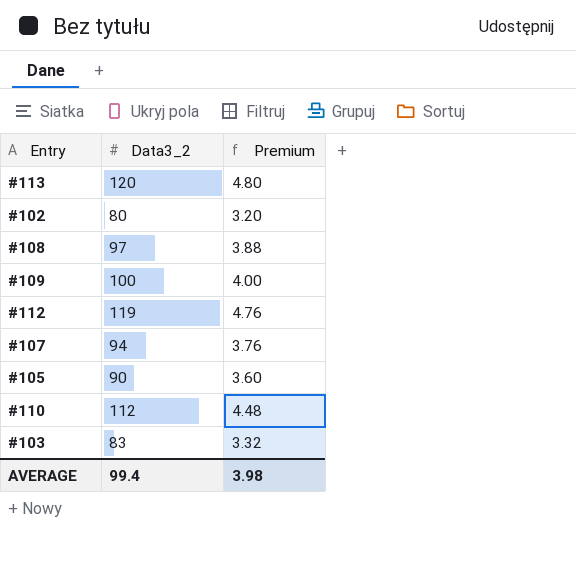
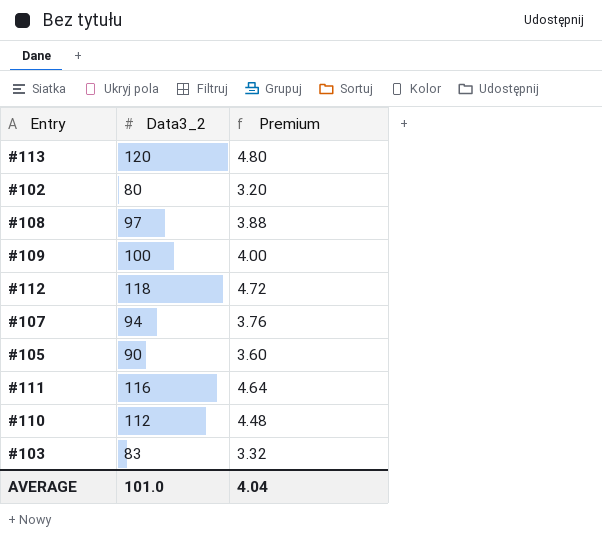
#112 | Data3_2: 119 -> 118
#112 | Premium: 4.76 -> 4.72
row #111: none -> 116 | 4.64
AVERAGE | Data3_2: 99.4 -> 101.0
AVERAGE | Premium: 3.98 -> 4.04

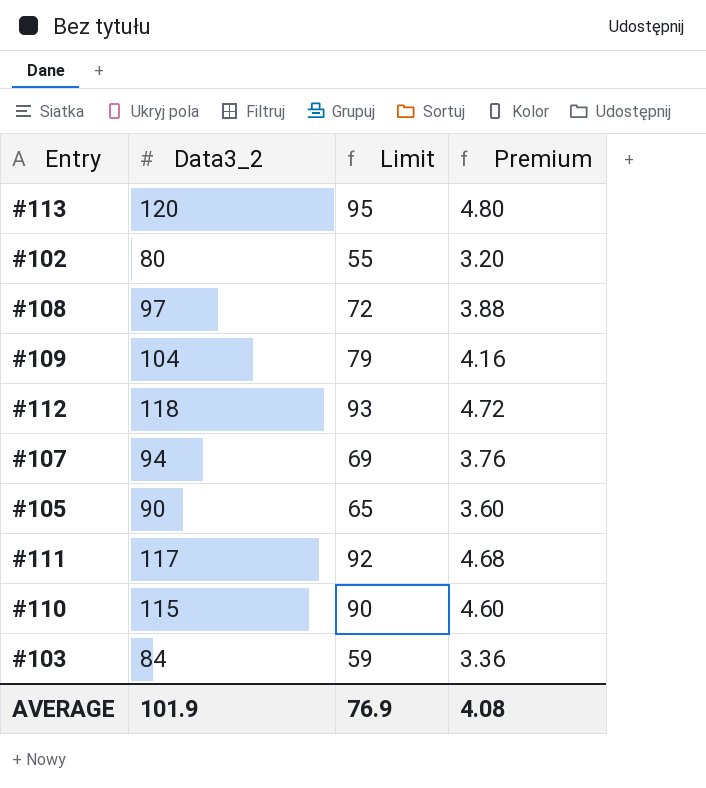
column Limit | formula: none -> [Data3_2] - 25
#109 | Data3_2: 100 -> 104
#109 | Premium: 4.00 -> 4.16
#111 | Data3_2: 116 -> 117
#111 | Premium: 4.64 -> 4.68
#110 | Data3_2: 112 -> 115
#110 | Premium: 4.48 -> 4.60
#103 | Data3_2: 83 -> 84
#103 | Premium: 3.32 -> 3.36
AVERAGE | Data3_2: 101.0 -> 101.9
AVERAGE | Premium: 4.04 -> 4.08

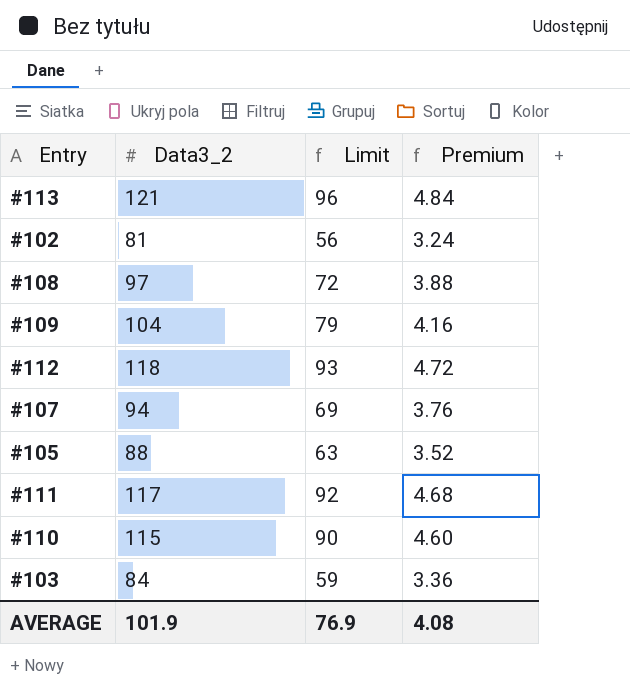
#113 | Data3_2: 120 -> 121
#113 | Limit: 95 -> 96
#113 | Premium: 4.80 -> 4.84
#102 | Data3_2: 80 -> 81
#102 | Limit: 55 -> 56
#102 | Premium: 3.20 -> 3.24
#105 | Data3_2: 90 -> 88
#105 | Limit: 65 -> 63
#105 | Premium: 3.60 -> 3.52

